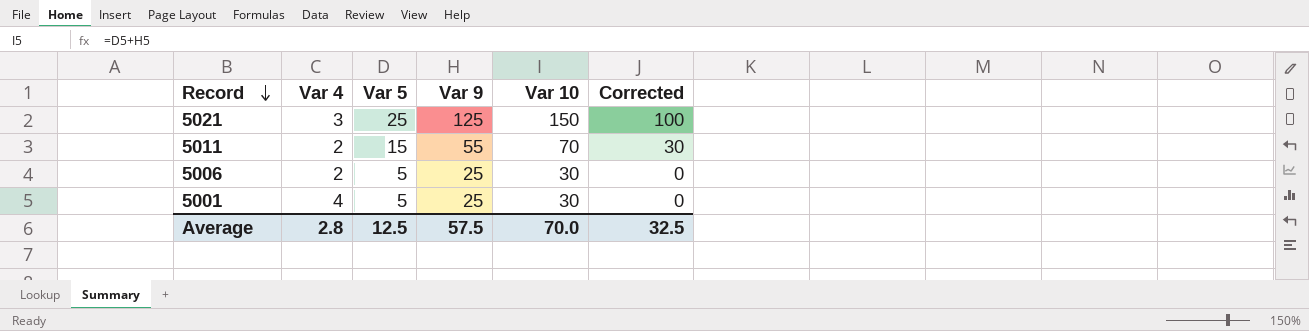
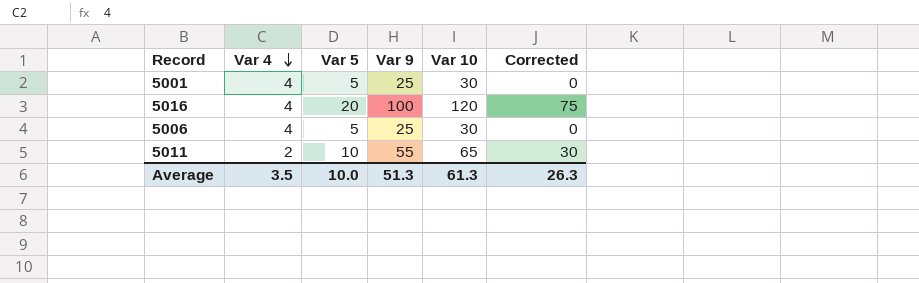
row order: Record descending -> Var 4 descending
row 5021: 3 | 25 | 125 | 150 | 100 -> none
row 5016: none -> 4 | 20 | 100 | 120 | 75
5006 | Var 4: 2 -> 4
5011 | Var 5: 15 -> 10
5011 | Var 10: 70 -> 65
Average | Var 4: 2.8 -> 3.5
Average | Var 5: 12.5 -> 10.0
Average | Var 9: 57.5 -> 51.3
Average | Var 10: 70.0 -> 61.3
Average | Corrected: 32.5 -> 26.3

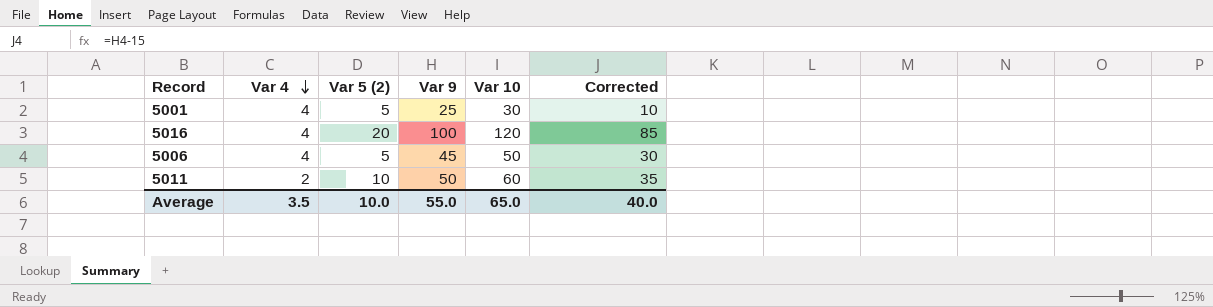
column name: Var 5 -> Var 5 (2)
column Corrected | formula: [Var 9] - 25 -> [Var 9] - 15
5006 | Var 9: 25 -> 45
5006 | Var 10: 30 -> 50
5011 | Var 9: 55 -> 50
5011 | Var 10: 65 -> 60
Average | Var 9: 51.3 -> 55.0
Average | Var 10: 61.3 -> 65.0
Average | Corrected: 26.3 -> 40.0

